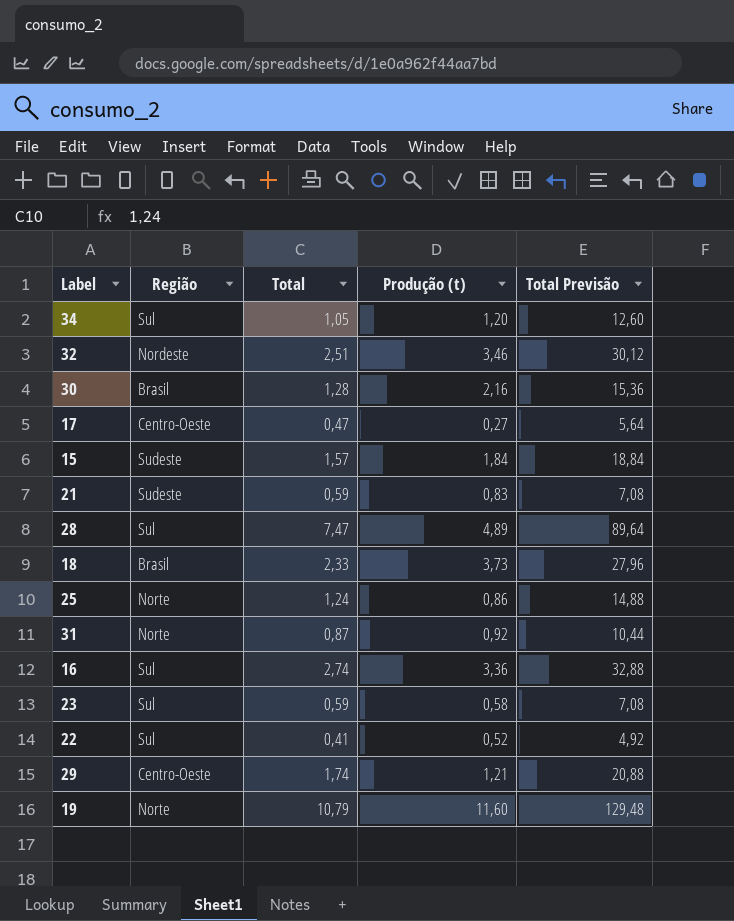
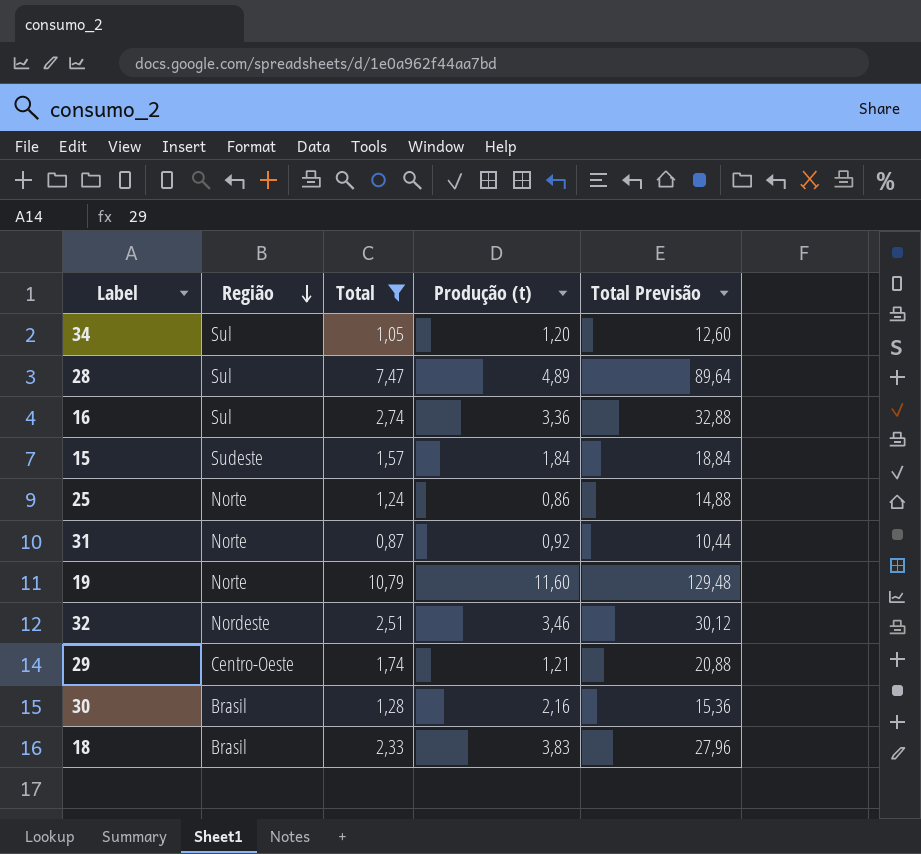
filter: none -> Total >= 0,87
row order: none -> Região descending
18 | Produção (t): 3,73 -> 3,83

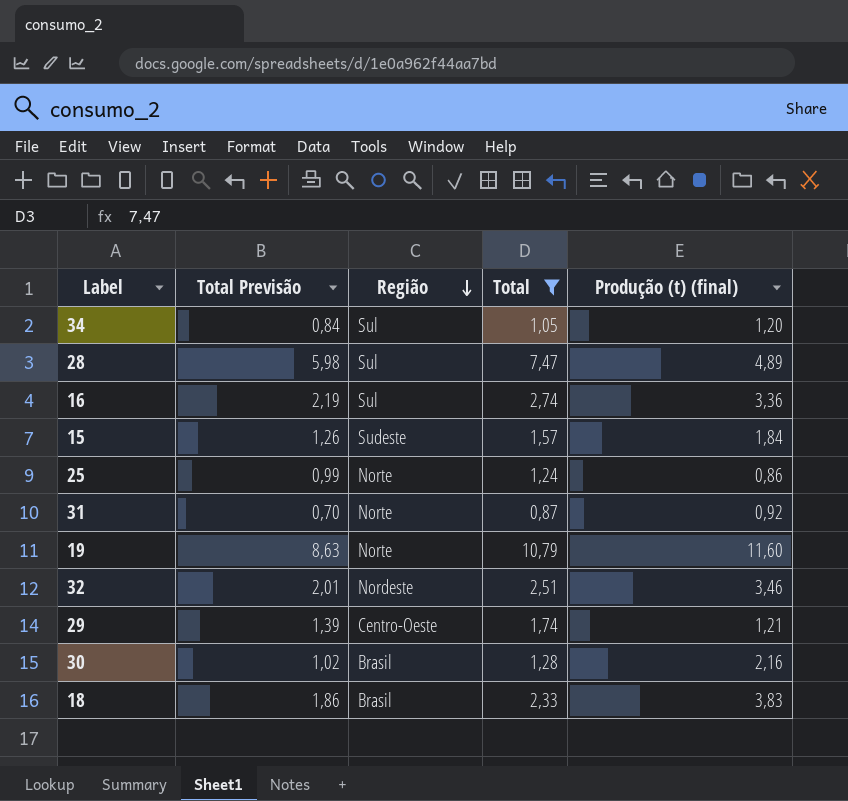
column Total Previsão | formula: [Total] * 12 -> [Total] * 0,8
column Total Previsão | position: 5 -> 2
column name: Produção (t) -> Produção (t) (final)

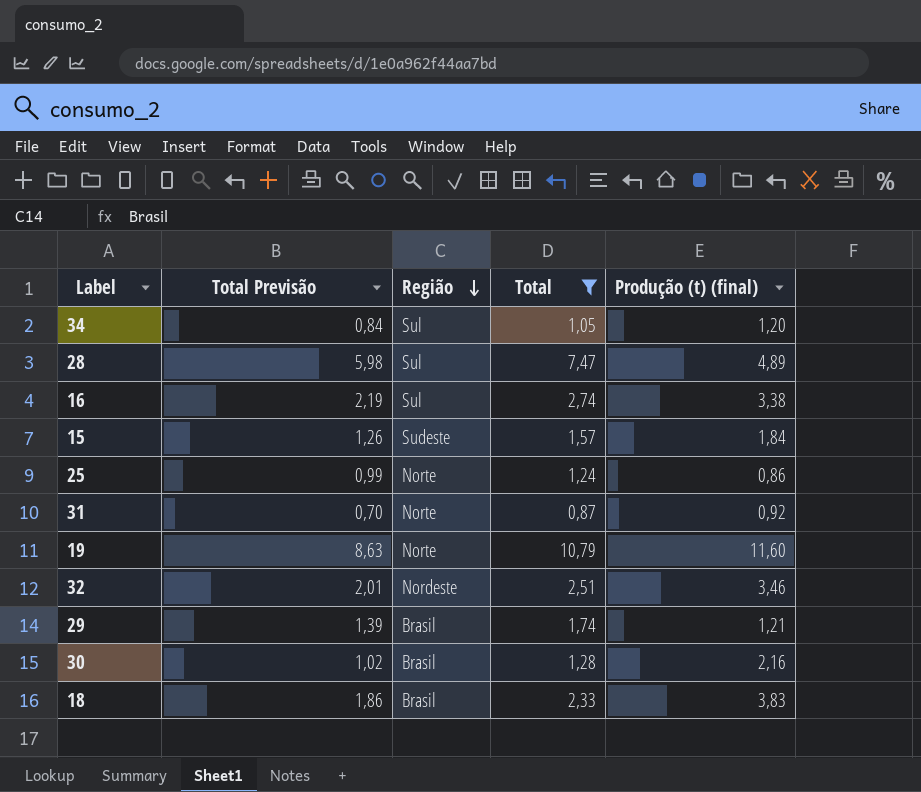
16 | Produção (t) (final): 3,36 -> 3,38
29 | Região: Centro-Oeste -> Brasil

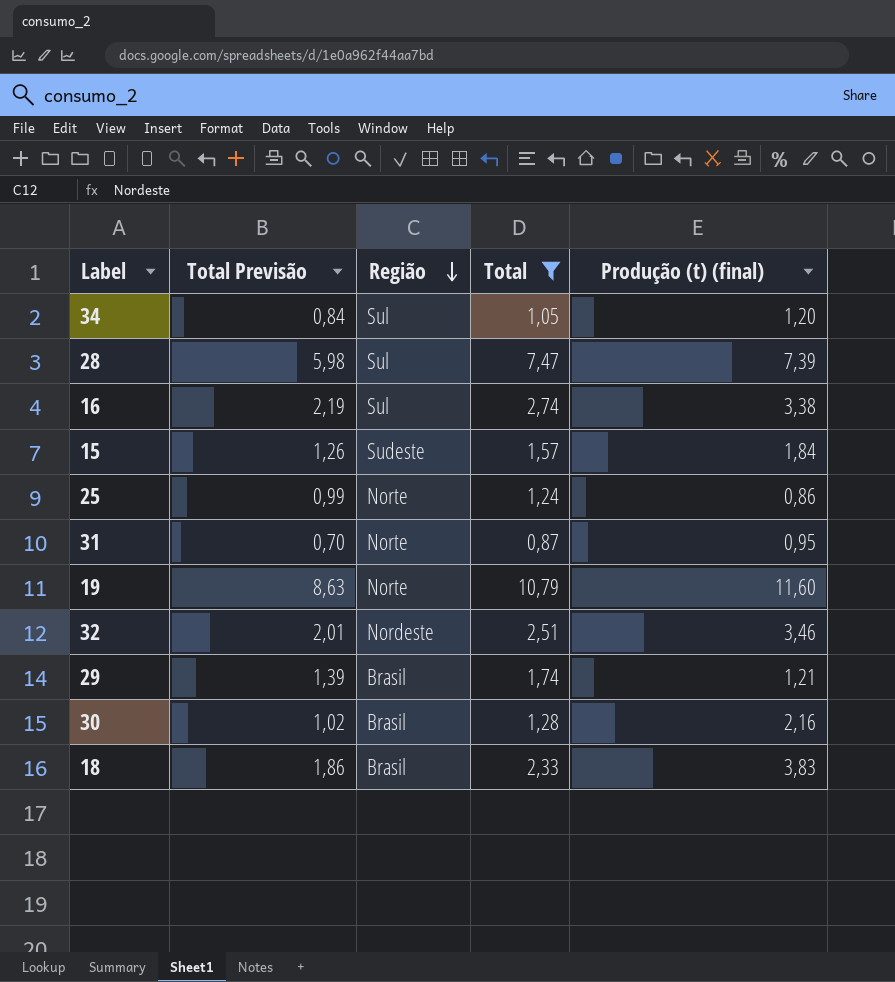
28 | Produção (t) (final): 4,89 -> 7,39
31 | Produção (t) (final): 0,92 -> 0,95

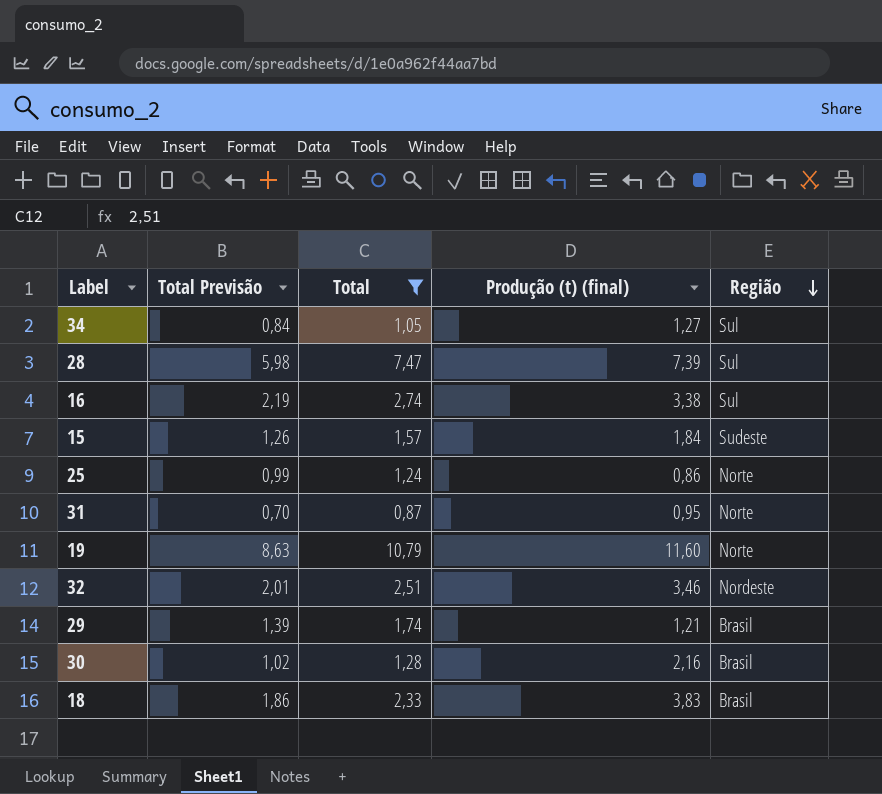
column Região | position: 3 -> 5
34 | Produção (t) (final): 1,20 -> 1,27

